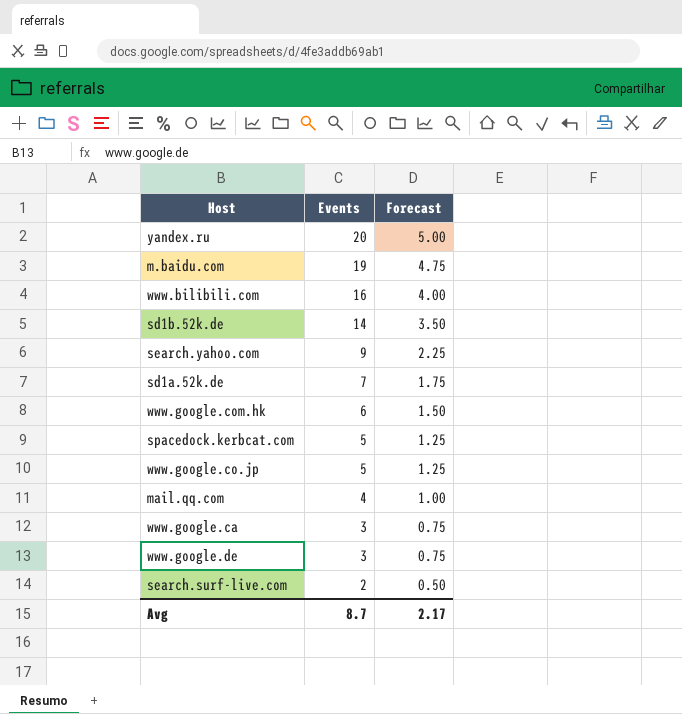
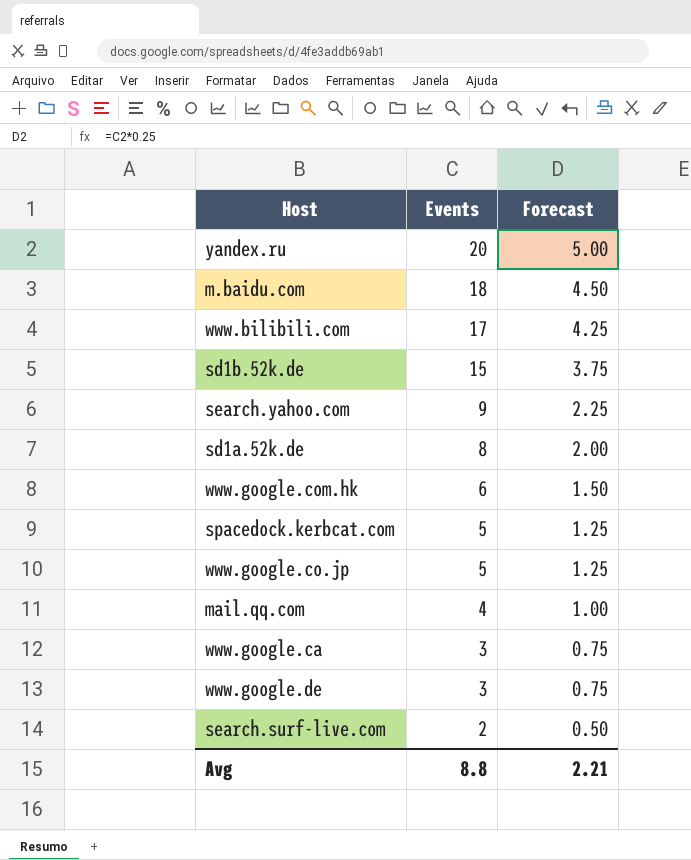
m.baidu.com | Events: 19 -> 18
m.baidu.com | Forecast: 4.75 -> 4.50
www.bilibili.com | Events: 16 -> 17
www.bilibili.com | Forecast: 4.00 -> 4.25
sd1b.52k.de | Events: 14 -> 15
sd1b.52k.de | Forecast: 3.50 -> 3.75
sd1a.52k.de | Events: 7 -> 8
sd1a.52k.de | Forecast: 1.75 -> 2.00
Avg | Events: 8.7 -> 8.8
Avg | Forecast: 2.17 -> 2.21

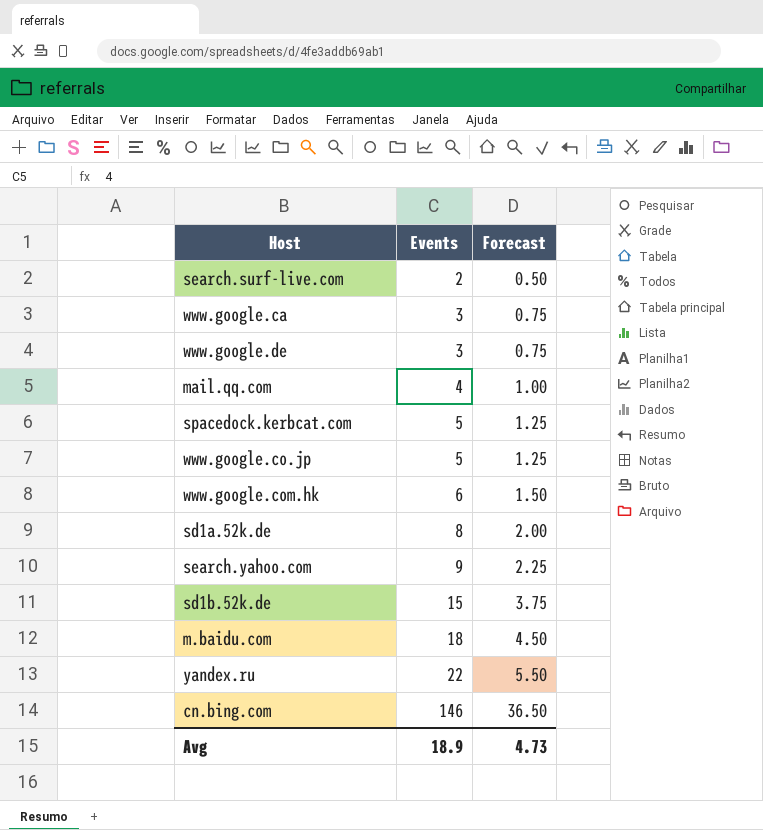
row order: Events descending -> Events ascending
row www.bilibili.com: 17 | 4.25 -> none
yandex.ru | Events: 20 -> 22
yandex.ru | Forecast: 5.00 -> 5.50
row cn.bing.com: none -> 146 | 36.50
Avg | Events: 8.8 -> 18.9
Avg | Forecast: 2.21 -> 4.73

